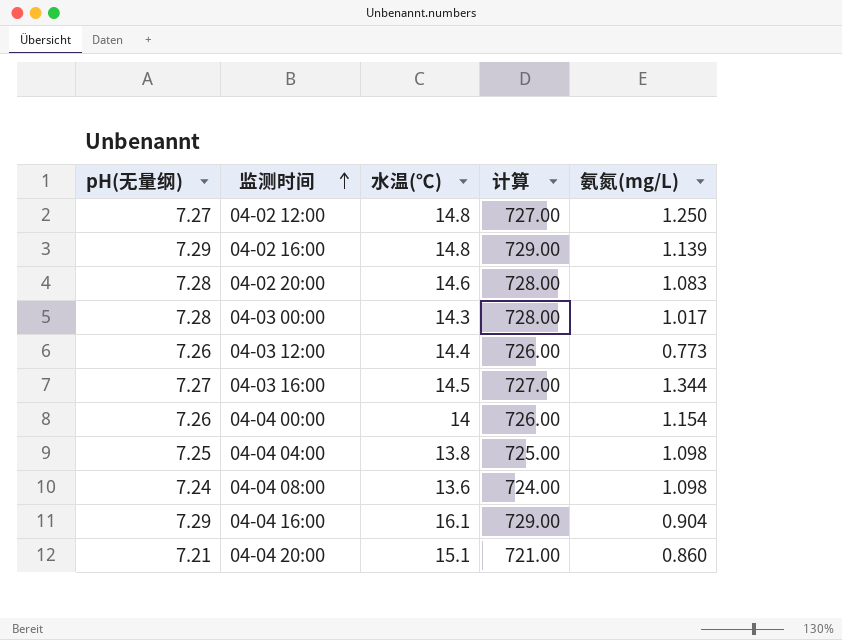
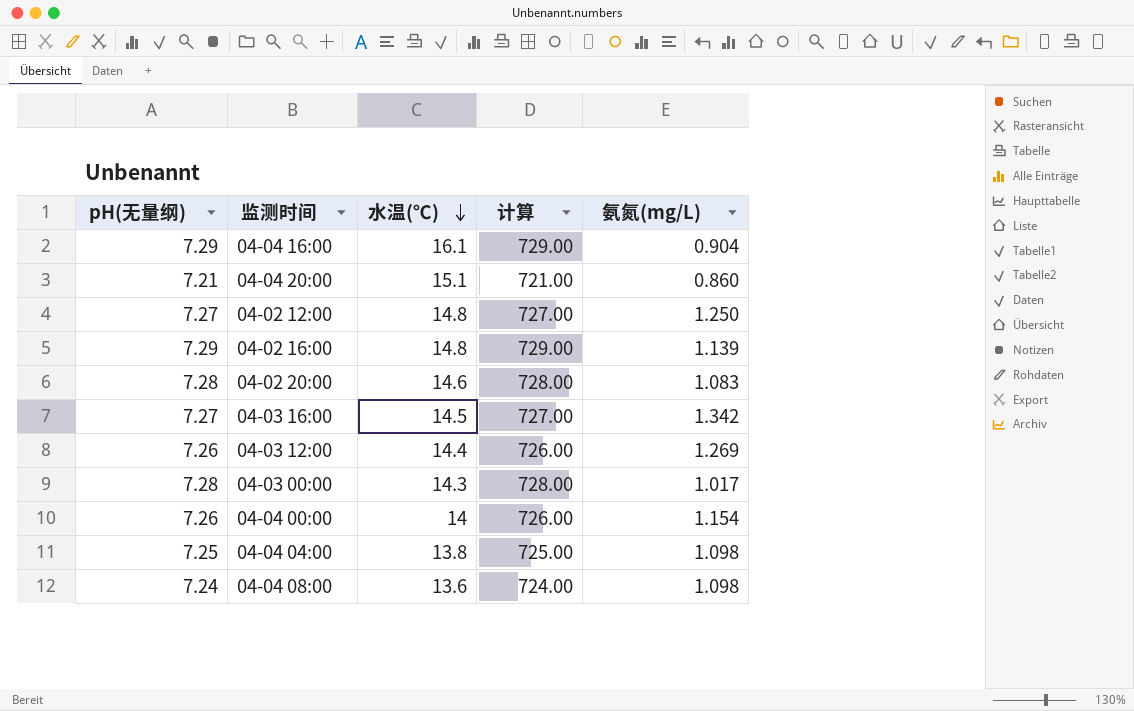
row order: 监测时间 ascending -> 水温(℃) descending
04-03 16:00 | 氨氮(mg/L): 1.344 -> 1.342
04-03 12:00 | 氨氮(mg/L): 0.773 -> 1.269

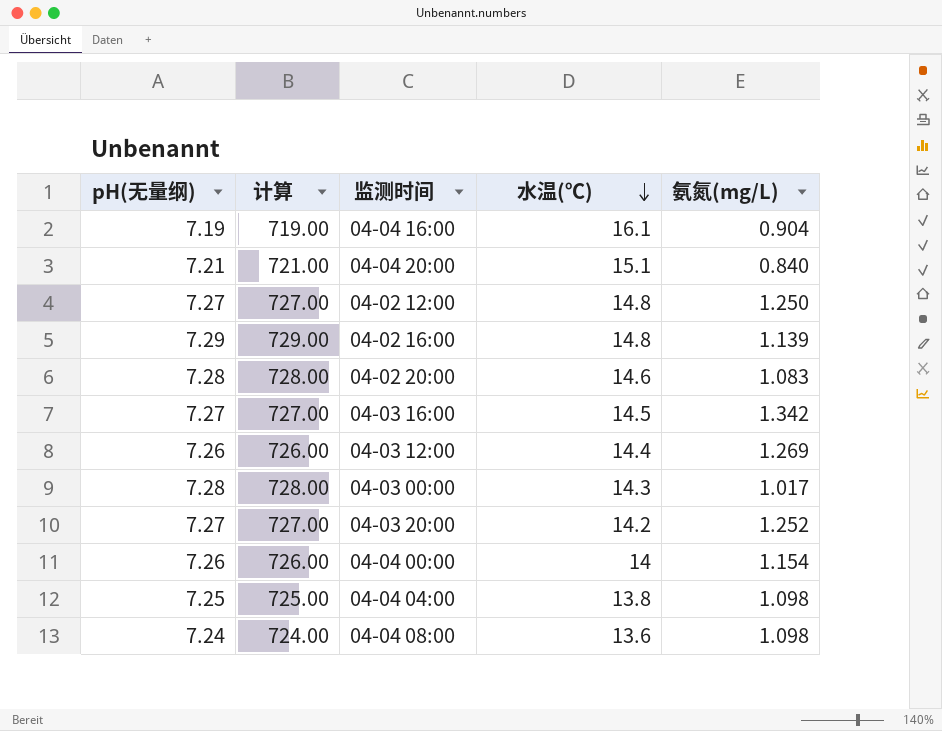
column 计算 | position: 4 -> 2
04-04 16:00 | pH(无量纲): 7.29 -> 7.19
04-04 16:00 | 计算: 729.00 -> 719.00
04-04 20:00 | 氨氮(mg/L): 0.860 -> 0.840
row 04-03 20:00: none -> 7.27 | 727.00 | 14.2 | 1.252

